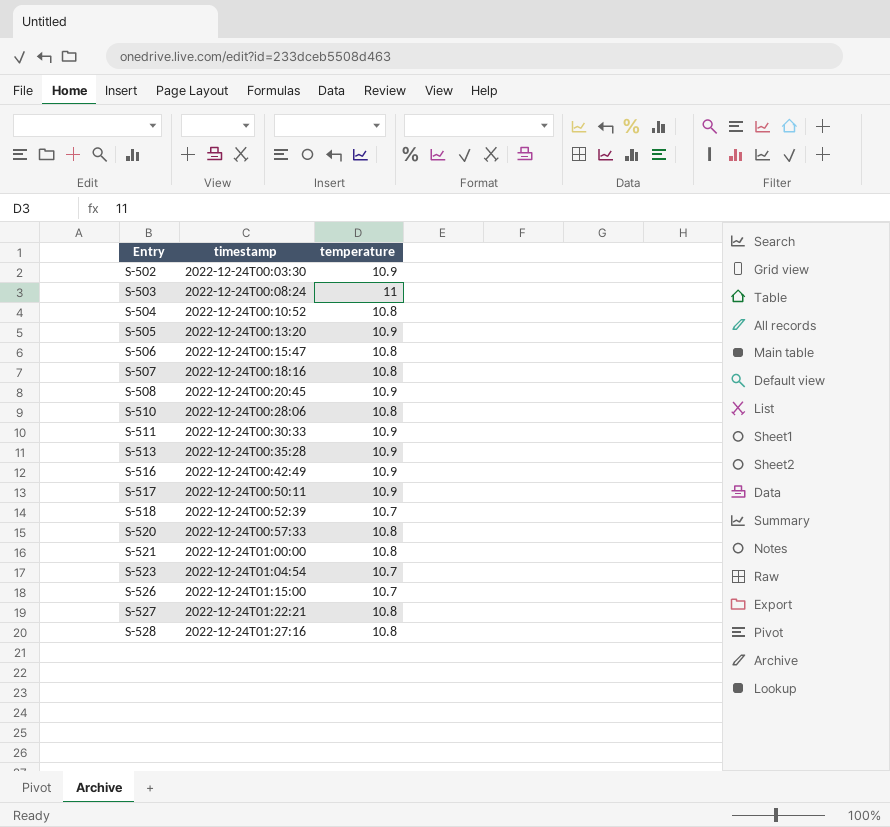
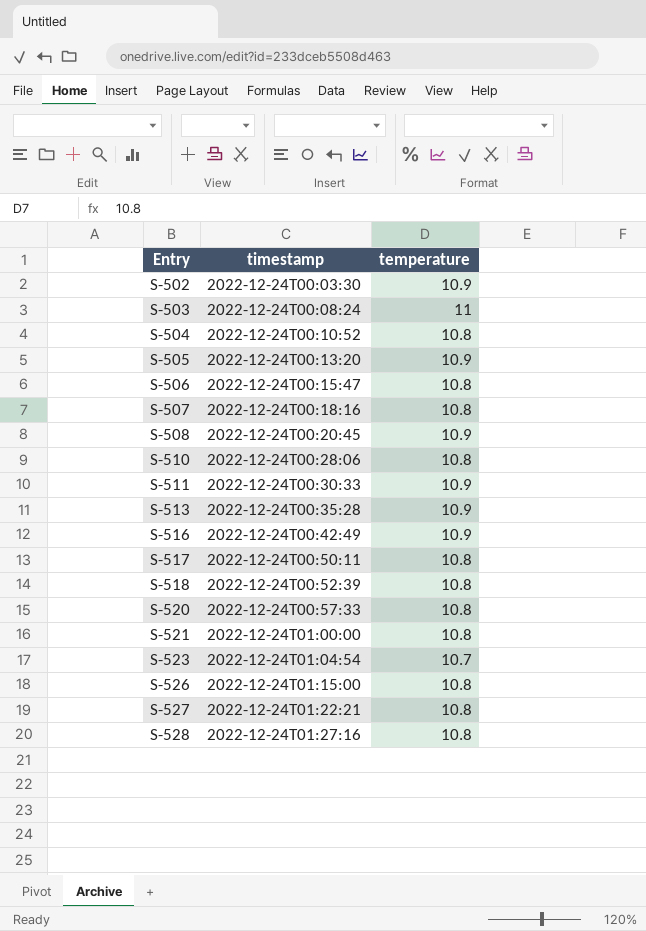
S-517 | temperature: 10.9 -> 10.8
S-518 | temperature: 10.7 -> 10.8
S-526 | temperature: 10.7 -> 10.8

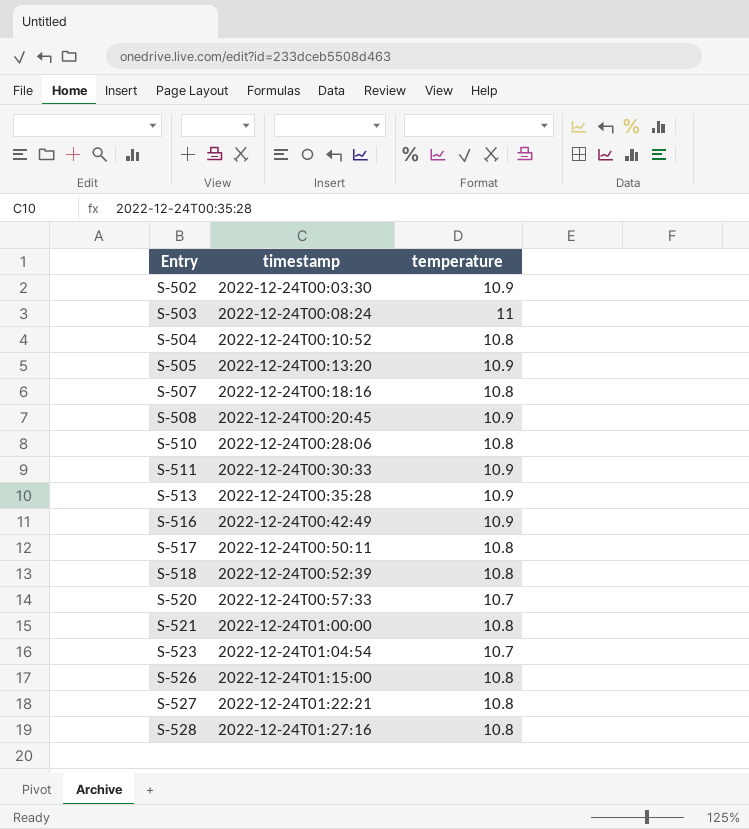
row S-506: 2022-12-24T00:15:47 | 10.8 -> none
S-520 | temperature: 10.8 -> 10.7

